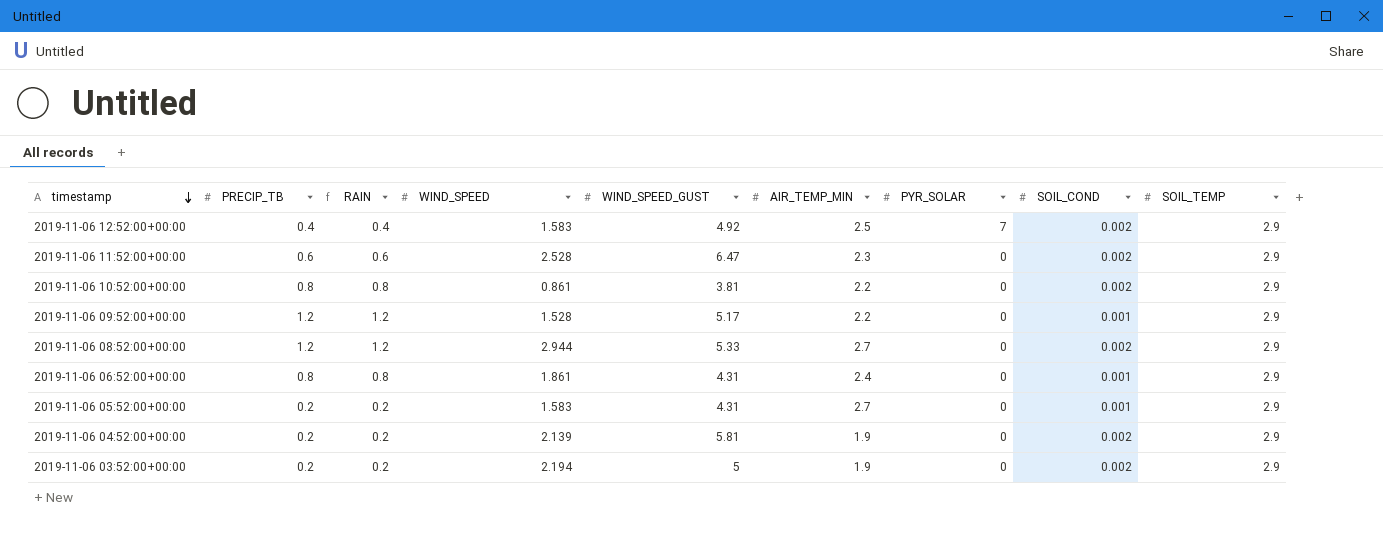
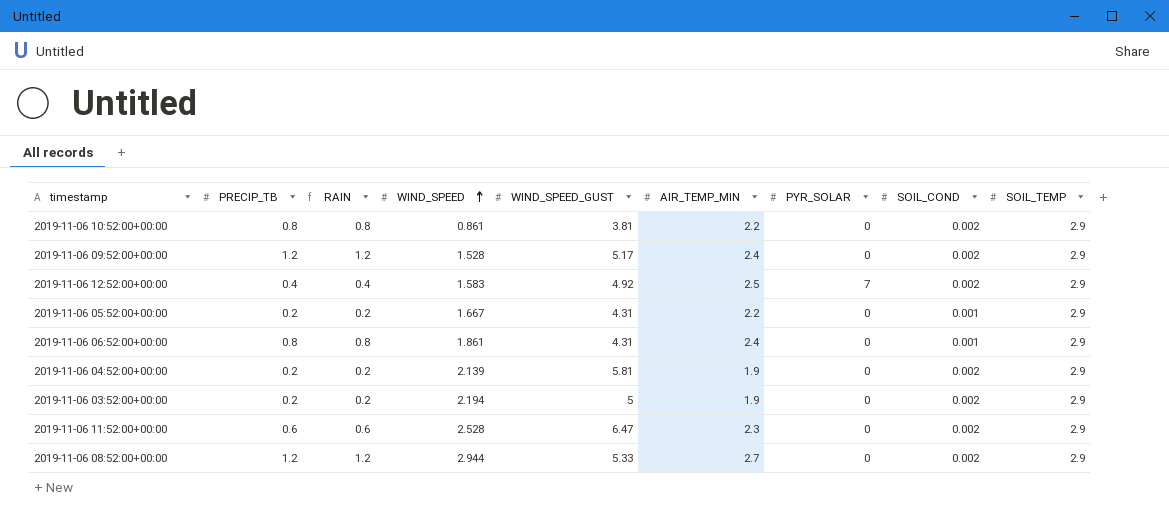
row order: timestamp descending -> WIND_SPEED ascending
2019-11-06 09:52:00+00:00 | AIR_TEMP_MIN: 2.2 -> 2.4
2019-11-06 09:52:00+00:00 | SOIL_COND: 0.001 -> 0.002
2019-11-06 05:52:00+00:00 | WIND_SPEED: 1.583 -> 1.667
2019-11-06 05:52:00+00:00 | AIR_TEMP_MIN: 2.7 -> 2.2

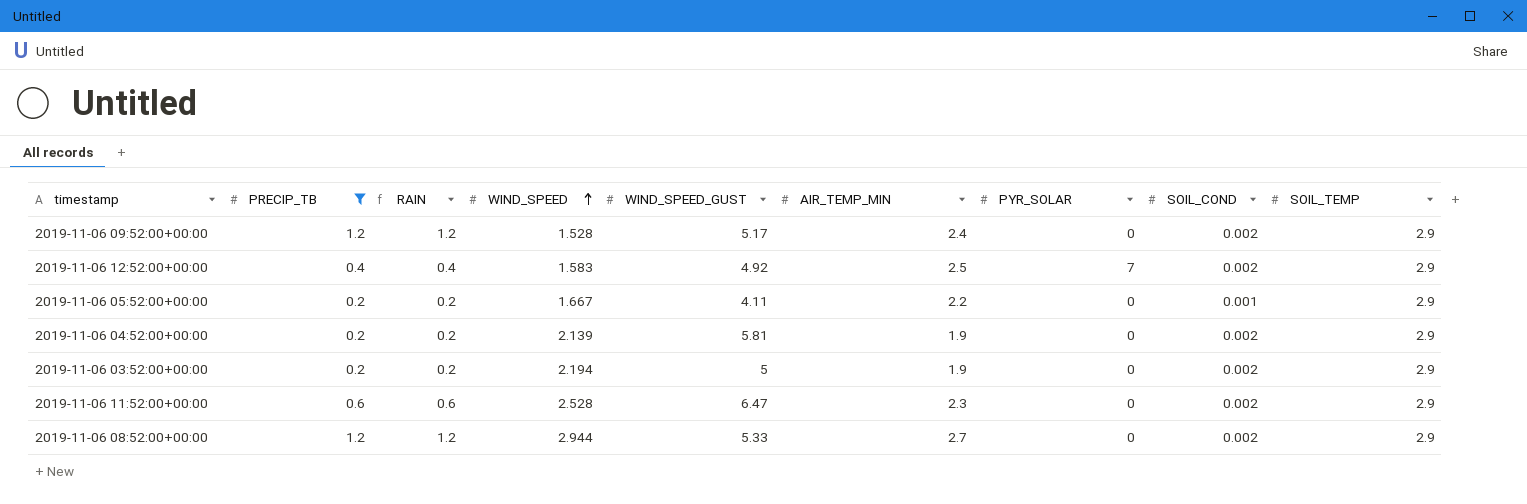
filter: none -> PRECIP_TB != 0.8
2019-11-06 05:52:00+00:00 | WIND_SPEED_GUST: 4.31 -> 4.11

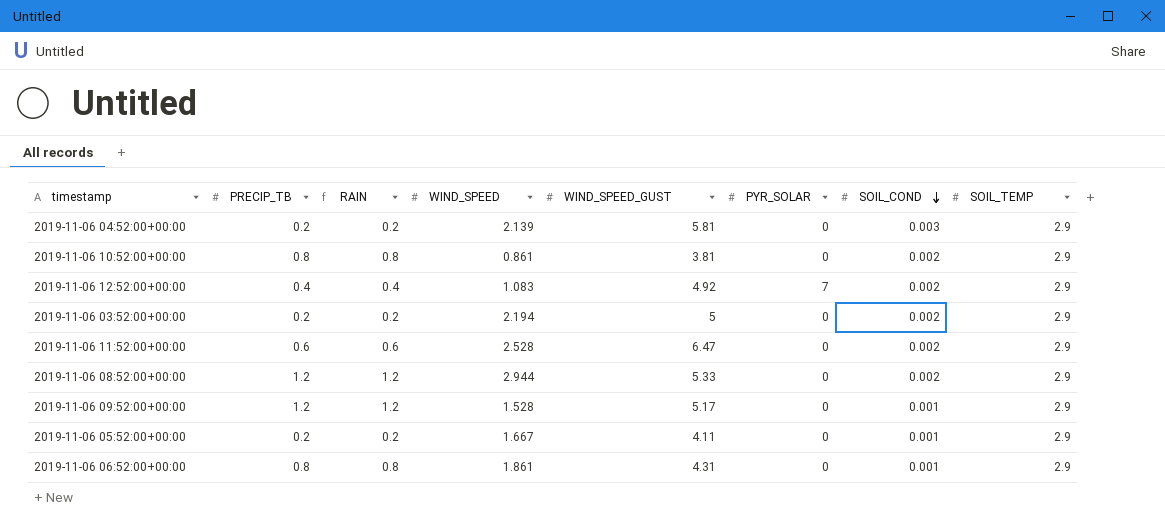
filter: PRECIP_TB != 0.8 -> none
row order: WIND_SPEED ascending -> SOIL_COND descending
column AIR_TEMP_MIN | position: 6 -> none
2019-11-06 04:52:00+00:00 | SOIL_COND: 0.002 -> 0.003
2019-11-06 12:52:00+00:00 | WIND_SPEED: 1.583 -> 1.083
2019-11-06 09:52:00+00:00 | SOIL_COND: 0.002 -> 0.001

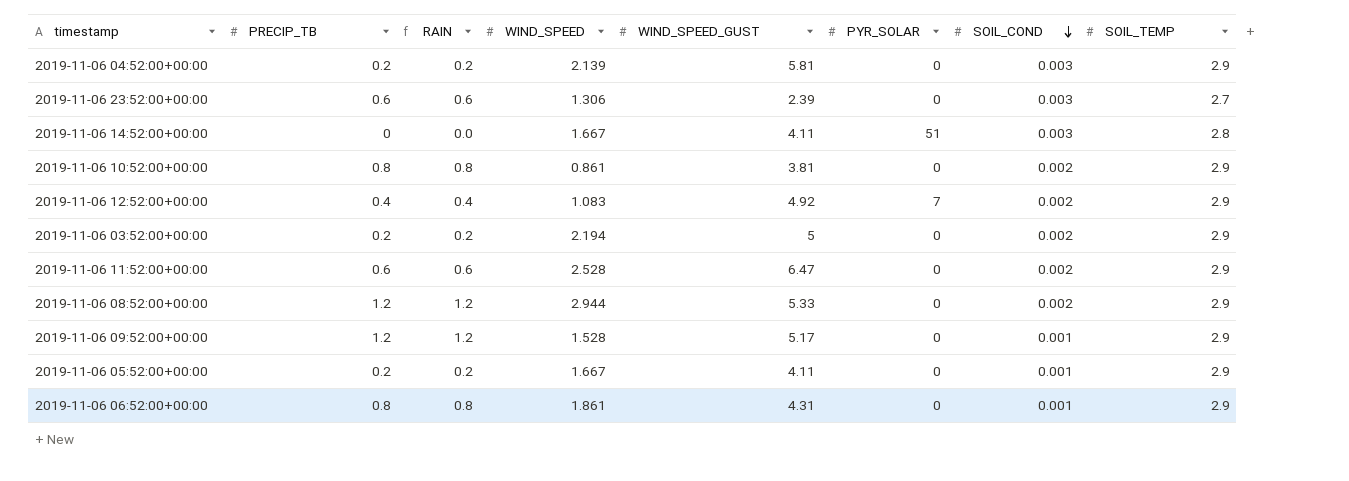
row 2019-11-06 23:52:00+00:00: none -> 0.6 | 0.6 | 1.306 | 2.39 | 0 | 0.003 | 2.7
row 2019-11-06 14:52:00+00:00: none -> 0 | 0.0 | 1.667 | 4.11 | 51 | 0.003 | 2.8

